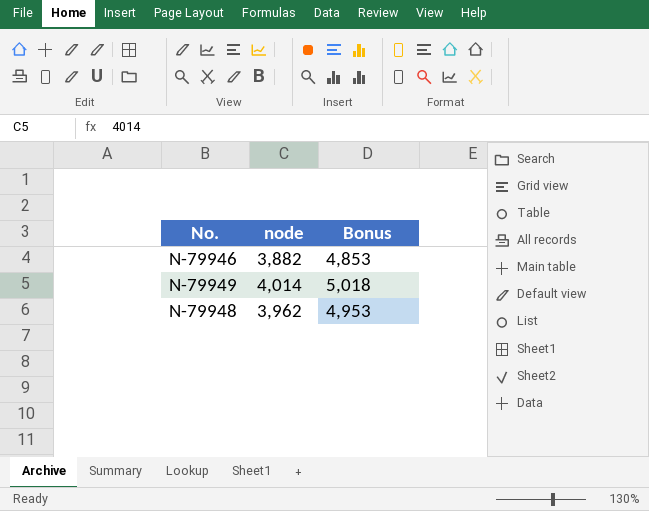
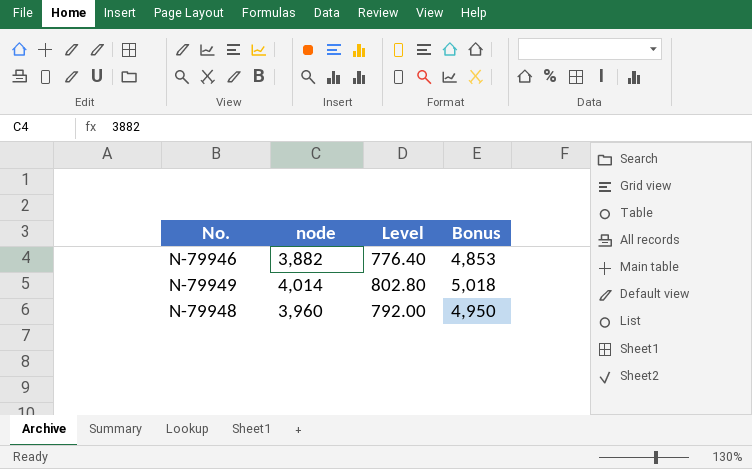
column Level | formula: none -> [node] * 0.2
N-79948 | node: 3,962 -> 3,960
N-79948 | Bonus: 4,953 -> 4,950

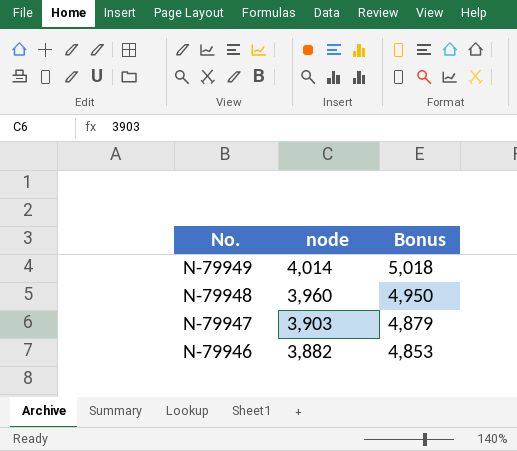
row order: none -> No. descending
column Level | formula: [node] * 0.2 -> none
row N-79947: none -> 3,903 | 4,879

